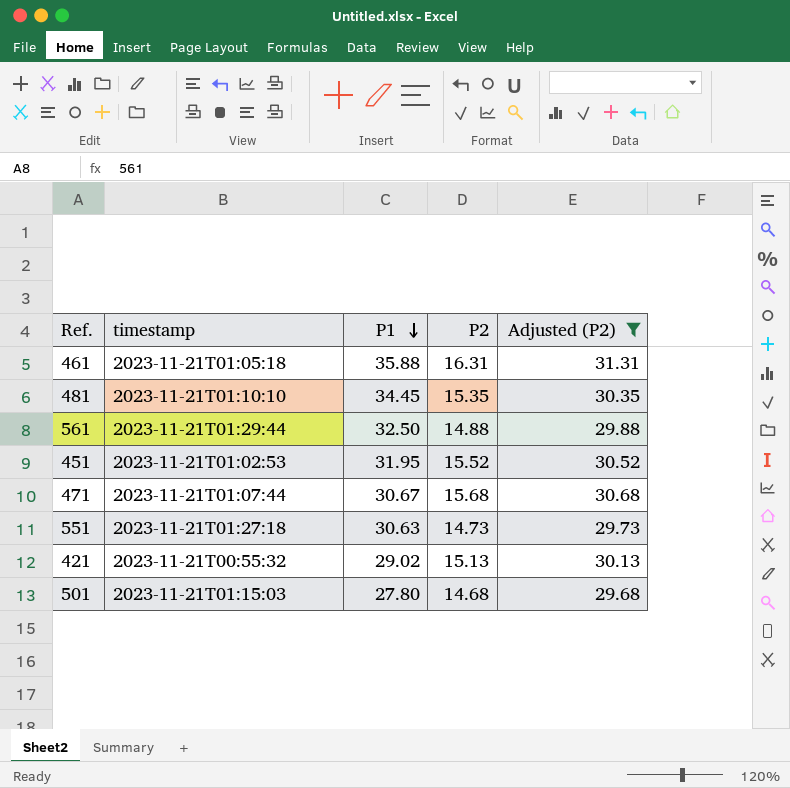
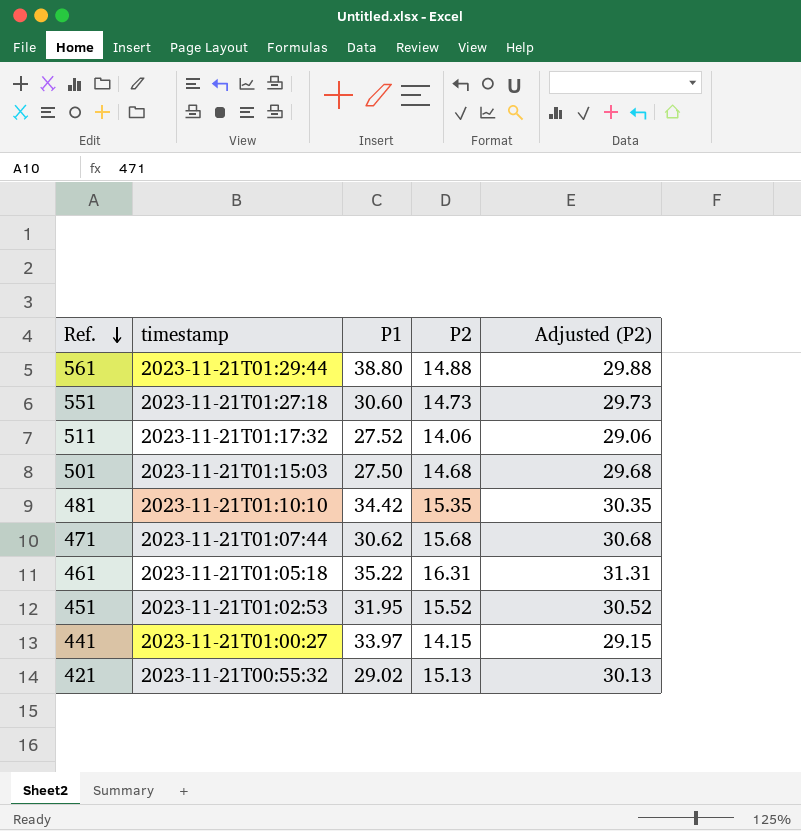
filter: Adjusted (P2) >= 29.68 -> none
row order: P1 descending -> Ref. descending
561 | P1: 32.50 -> 38.80
551 | P1: 30.63 -> 30.60
501 | P1: 27.80 -> 27.50
481 | P1: 34.45 -> 34.42
471 | P1: 30.67 -> 30.62
461 | P1: 35.88 -> 35.22

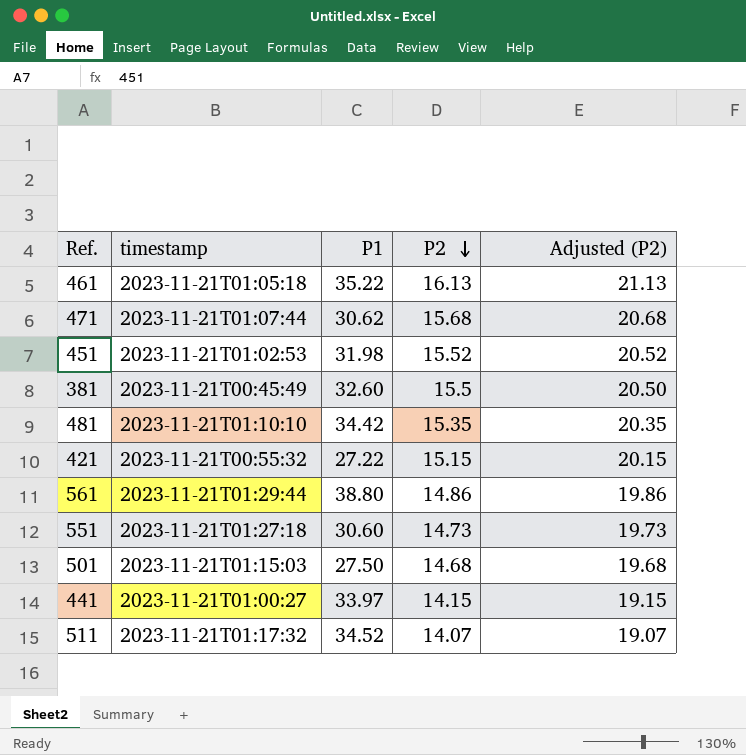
row order: Ref. descending -> P2 descending
column Adjusted (P2) | formula: [P2] + 15 -> [P2] + 5
461 | P2: 16.31 -> 16.13
451 | P1: 31.95 -> 31.98
row 381: none -> 2023-11-21T00:45:49 | 32.60 | 15.5 | 20.50
421 | P1: 29.02 -> 27.22
421 | P2: 15.13 -> 15.15
561 | P2: 14.88 -> 14.86
511 | P1: 27.52 -> 34.52
511 | P2: 14.06 -> 14.07

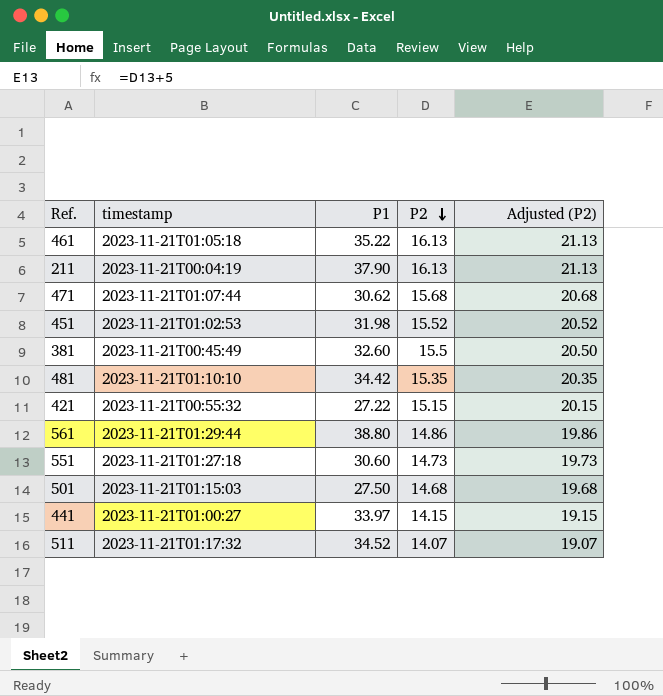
row 211: none -> 2023-11-21T00:04:19 | 37.90 | 16.13 | 21.13

